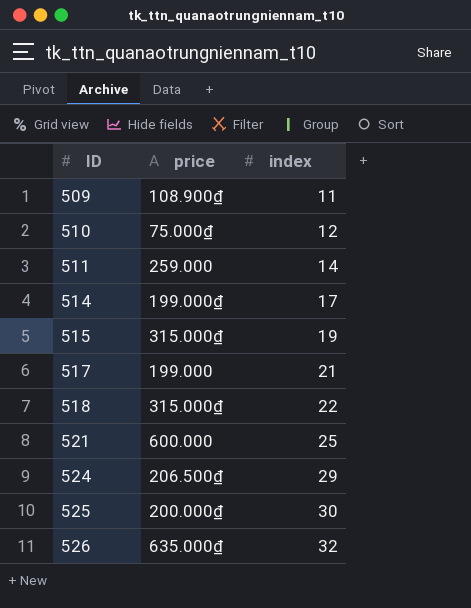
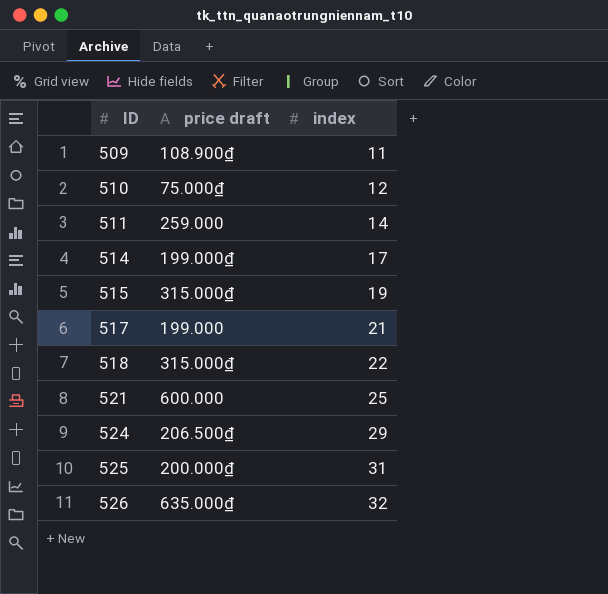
column name: price -> price draft
525 | index: 30 -> 31

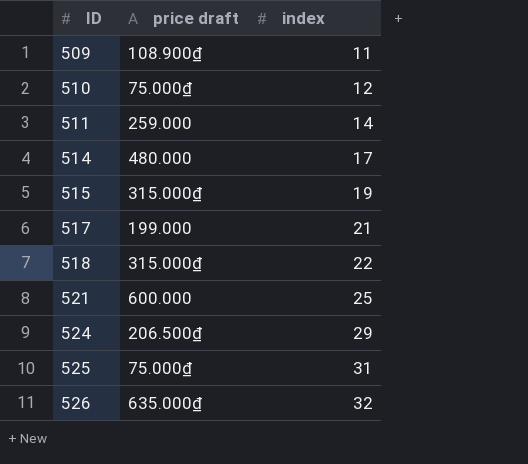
514 | price draft: 199.000₫ -> 480.000
525 | price draft: 200.000₫ -> 75.000₫

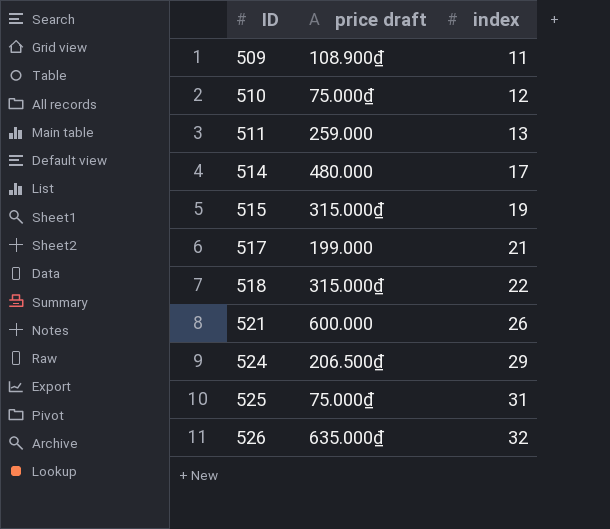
511 | index: 14 -> 13
521 | index: 25 -> 26

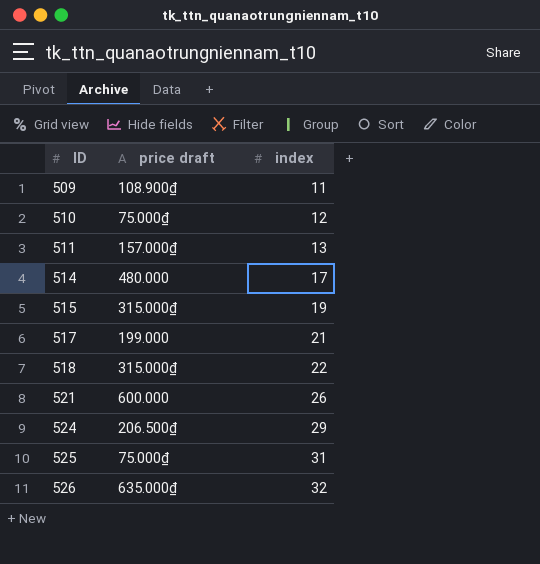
511 | price draft: 259.000 -> 157.000₫

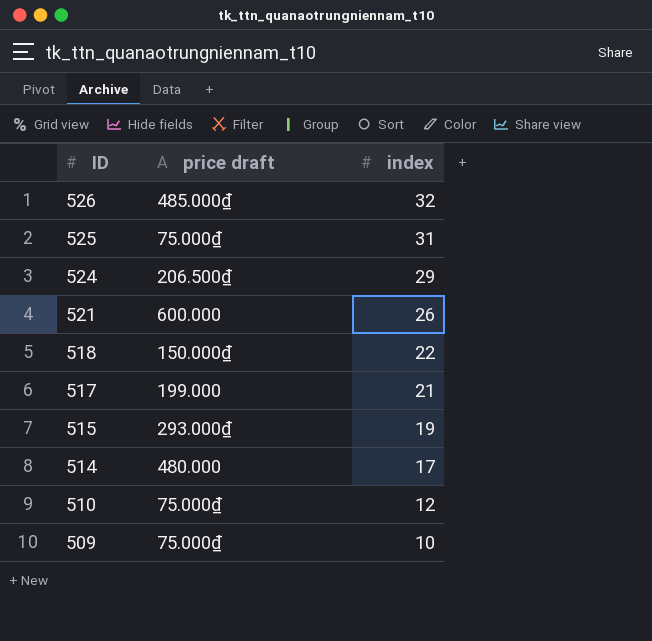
row order: ID ascending -> ID descending
row 511: 157.000₫ | 13 -> none
526 | price draft: 635.000₫ -> 485.000₫
518 | price draft: 315.000₫ -> 150.000₫
515 | price draft: 315.000₫ -> 293.000₫
509 | price draft: 108.900₫ -> 75.000₫
509 | index: 11 -> 10

